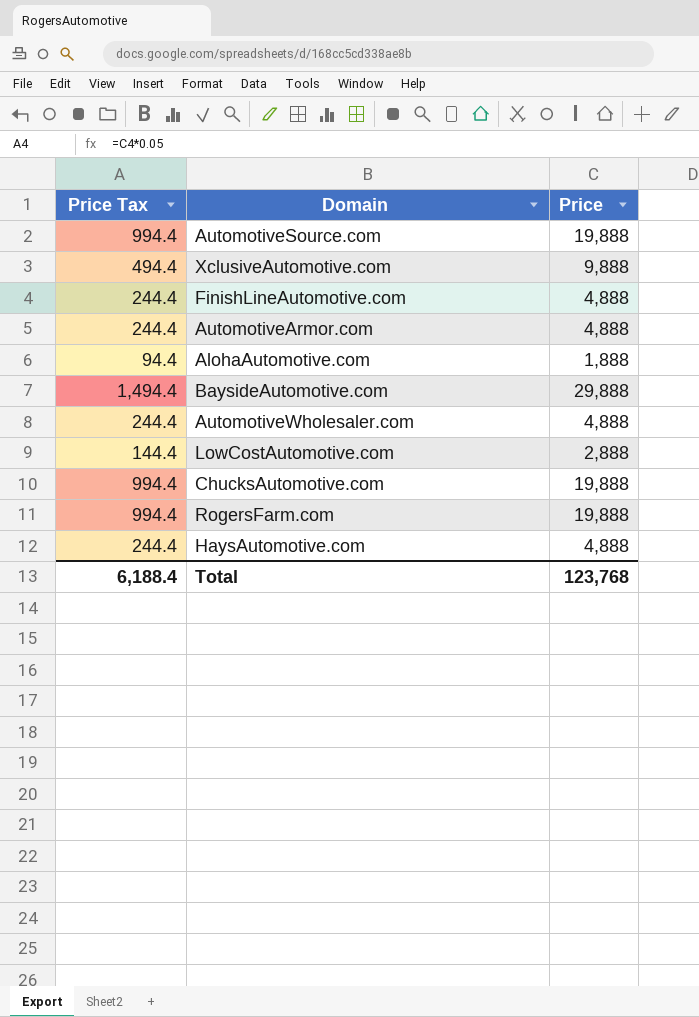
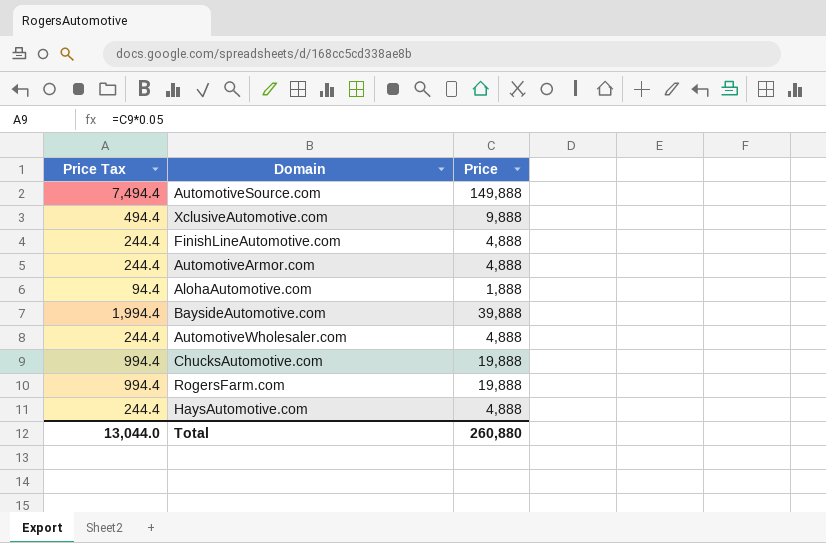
row LowCostAutomotive.com: 144.4 | 2,888 -> none
AutomotiveSource.com | Price Tax: 994.4 -> 7,494.4
AutomotiveSource.com | Price: 19,888 -> 149,888
BaysideAutomotive.com | Price Tax: 1,494.4 -> 1,994.4
BaysideAutomotive.com | Price: 29,888 -> 39,888
Total | Price Tax: 6,188.4 -> 13,044.0
Total | Price: 123,768 -> 260,880

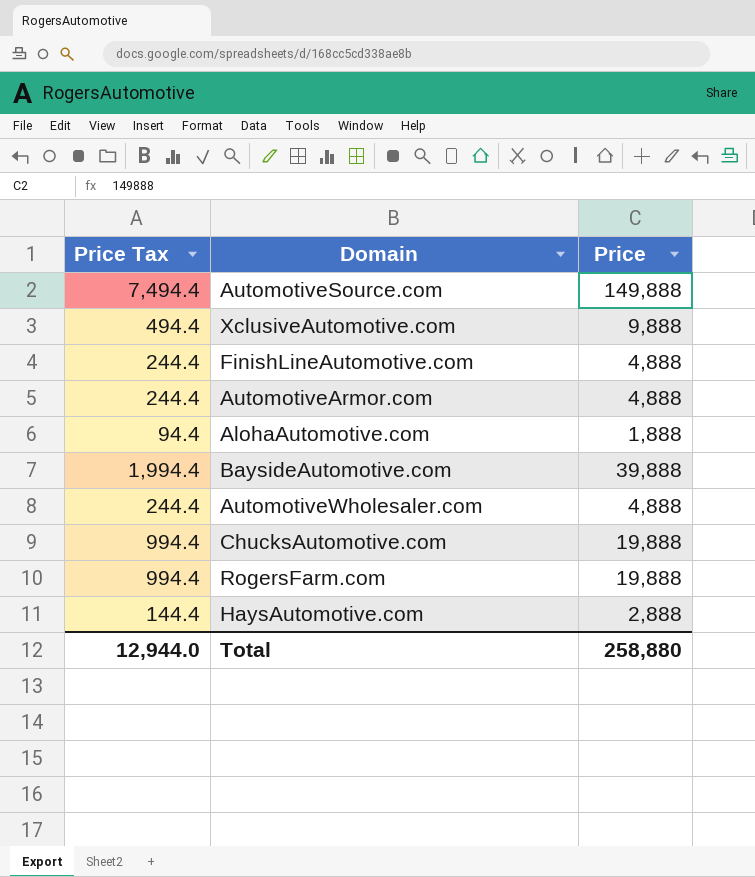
HaysAutomotive.com | Price Tax: 244.4 -> 144.4
HaysAutomotive.com | Price: 4,888 -> 2,888
Total | Price Tax: 13,044.0 -> 12,944.0
Total | Price: 260,880 -> 258,880

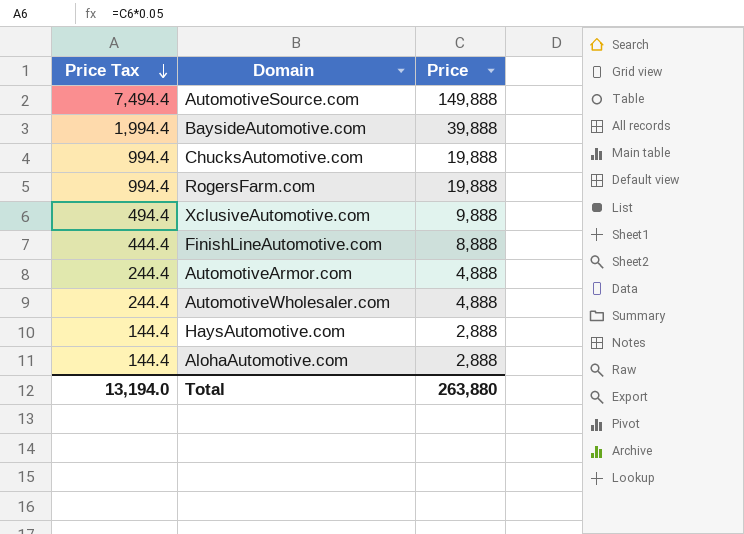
row order: none -> Price Tax descending
FinishLineAutomotive.com | Price Tax: 244.4 -> 444.4
FinishLineAutomotive.com | Price: 4,888 -> 8,888
AlohaAutomotive.com | Price Tax: 94.4 -> 144.4
AlohaAutomotive.com | Price: 1,888 -> 2,888
Total | Price Tax: 12,944.0 -> 13,194.0
Total | Price: 258,880 -> 263,880

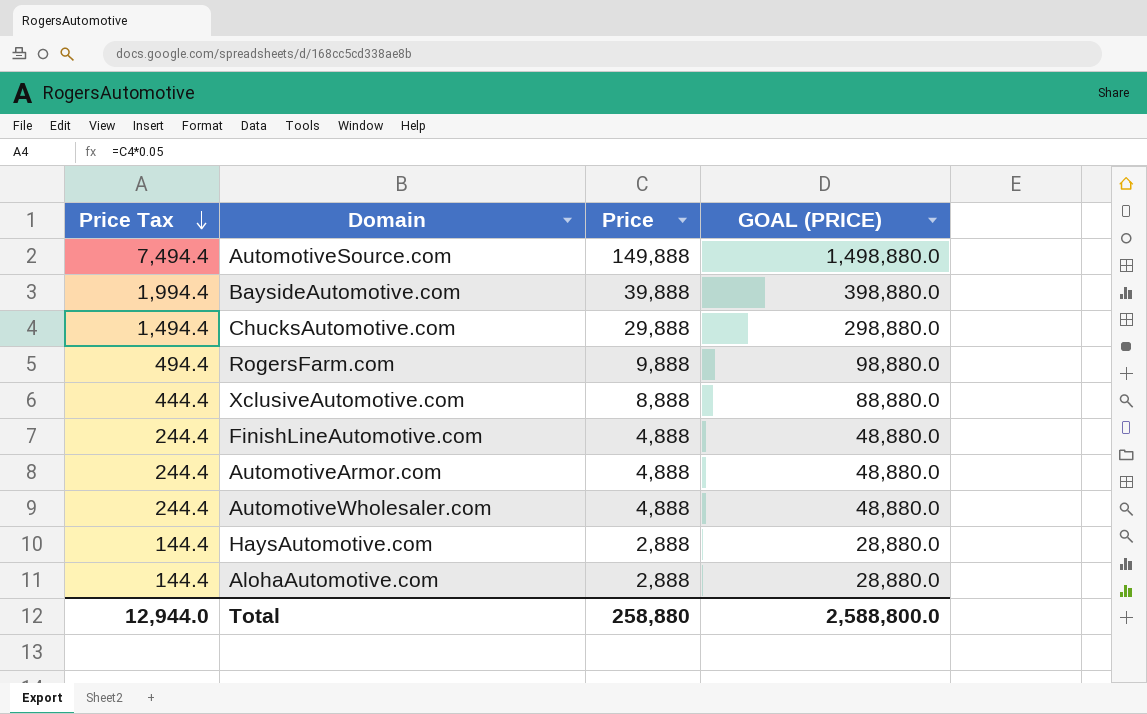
column GOAL (PRICE) | formula: none -> [Price] * 10
ChucksAutomotive.com | Price Tax: 994.4 -> 1,494.4
ChucksAutomotive.com | Price: 19,888 -> 29,888
RogersFarm.com | Price Tax: 994.4 -> 494.4
RogersFarm.com | Price: 19,888 -> 9,888
XclusiveAutomotive.com | Price Tax: 494.4 -> 444.4
XclusiveAutomotive.com | Price: 9,888 -> 8,888
FinishLineAutomotive.com | Price Tax: 444.4 -> 244.4
FinishLineAutomotive.com | Price: 8,888 -> 4,888
Total | Price Tax: 13,194.0 -> 12,944.0
Total | Price: 263,880 -> 258,880

